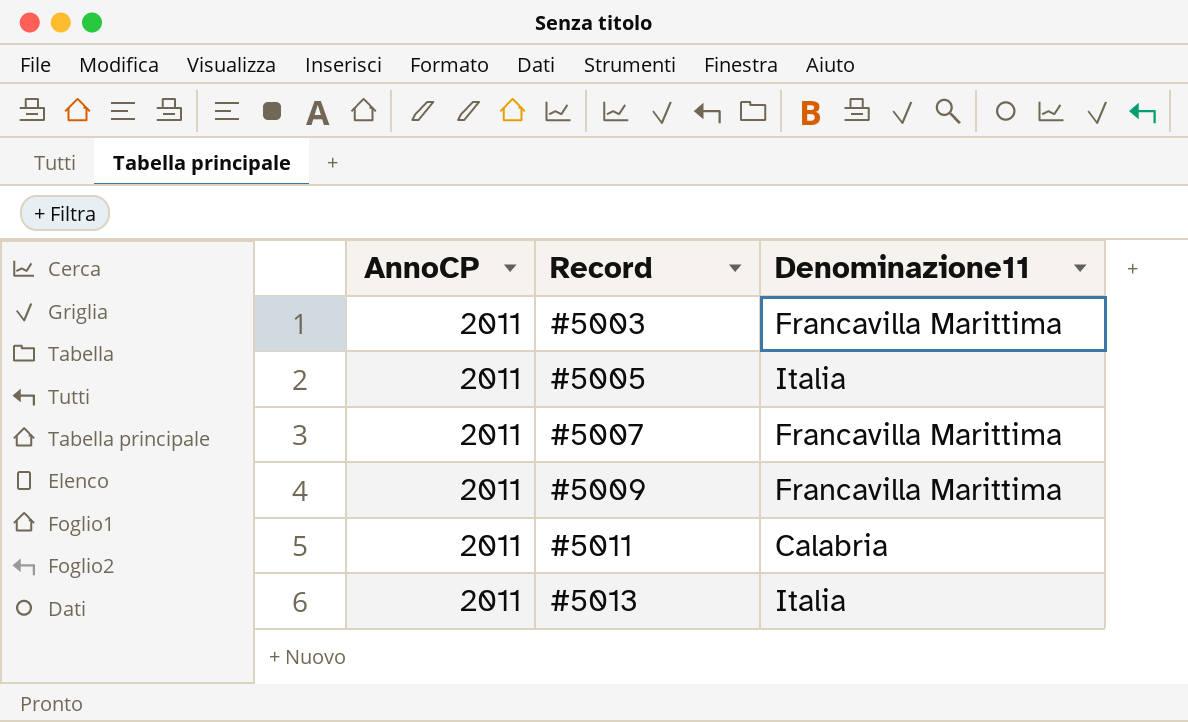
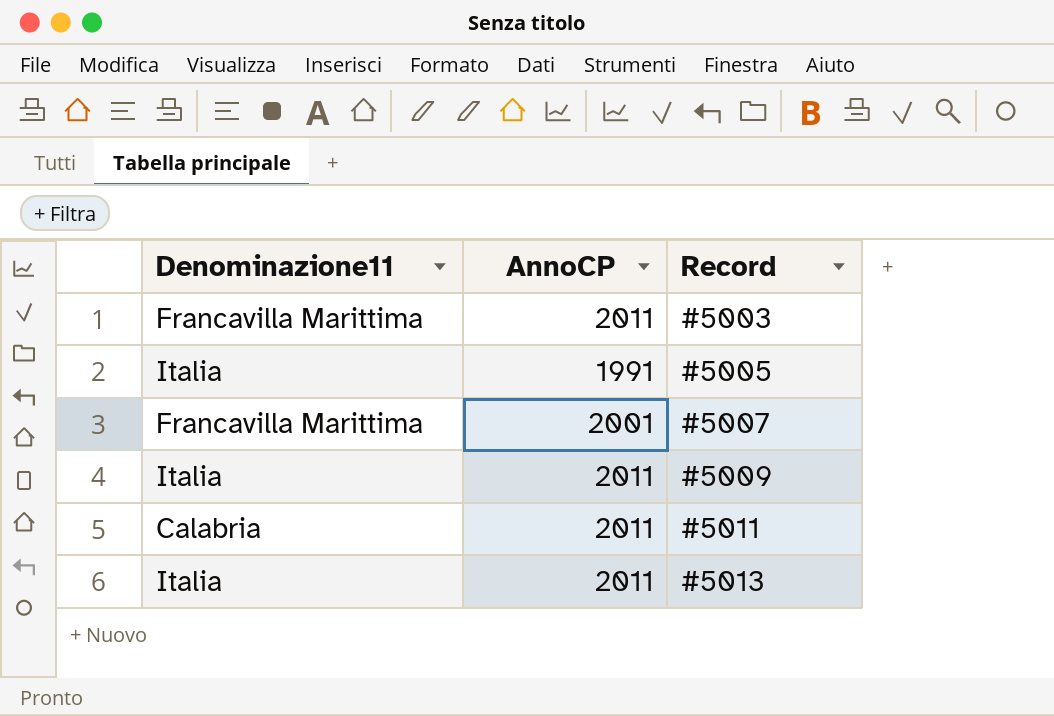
column Denominazione11 | position: 3 -> 1
#5005 | AnnoCP: 2011 -> 1991
#5007 | AnnoCP: 2011 -> 2001
#5009 | Denominazione11: Francavilla Marittima -> Italia

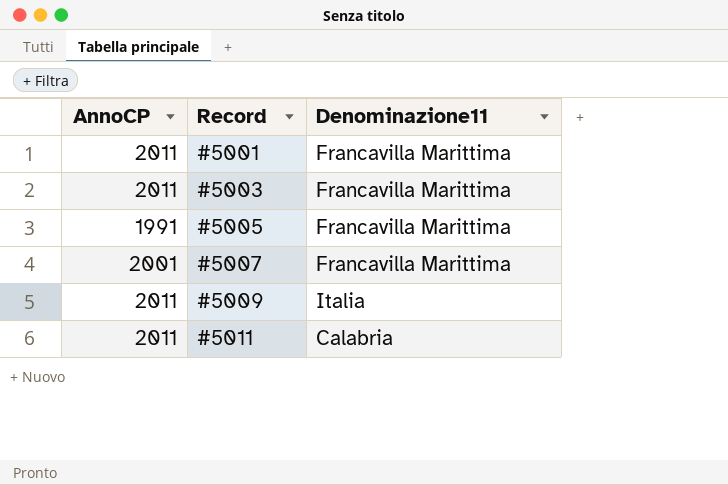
column Denominazione11 | position: 1 -> 3
row #5013: Italia | 2011 -> none
row #5001: none -> 2011 | Francavilla Marittima
#5005 | Denominazione11: Italia -> Francavilla Marittima

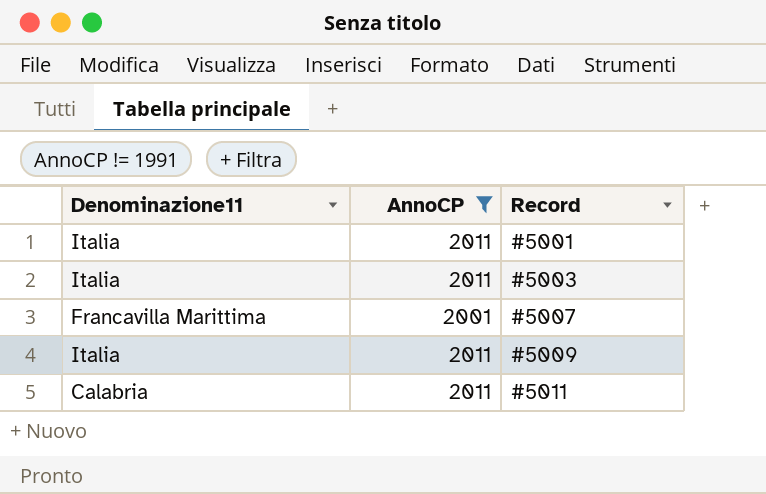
filter: none -> AnnoCP != 1991
column Denominazione11 | position: 3 -> 1
#5001 | Denominazione11: Francavilla Marittima -> Italia
#5003 | Denominazione11: Francavilla Marittima -> Italia

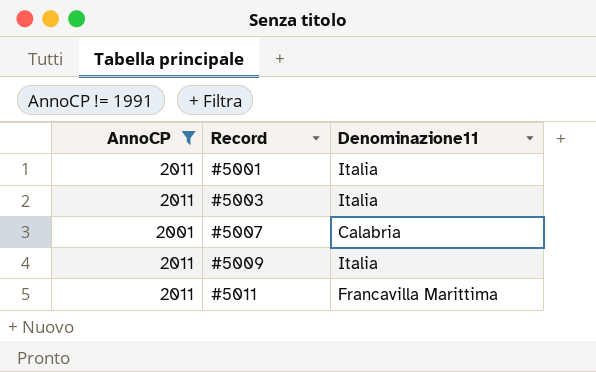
column Denominazione11 | position: 1 -> 3
#5007 | Denominazione11: Francavilla Marittima -> Calabria
#5011 | Denominazione11: Calabria -> Francavilla Marittima

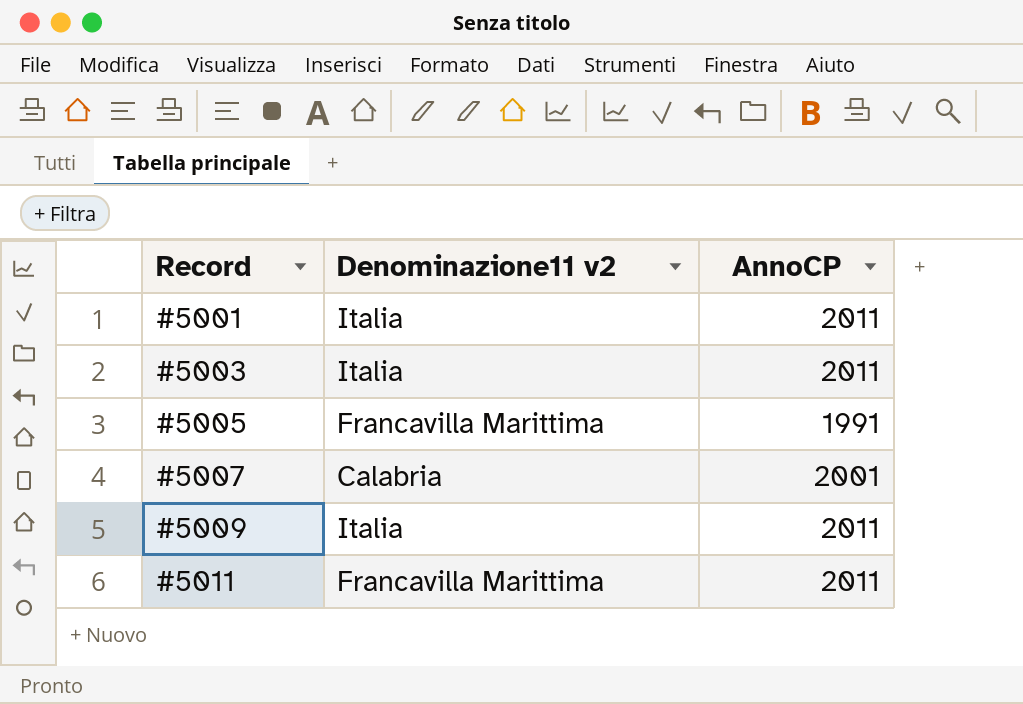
filter: AnnoCP != 1991 -> none
column name: Denominazione11 -> Denominazione11 v2
column AnnoCP | position: 1 -> 3

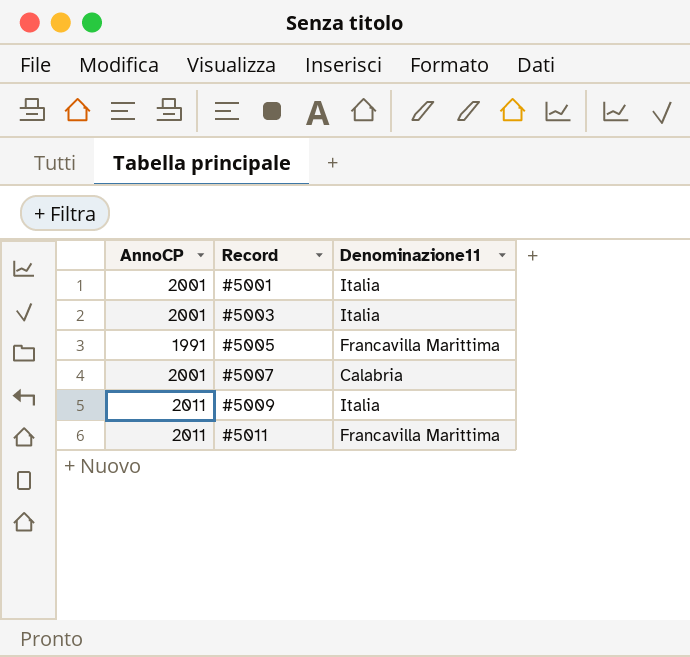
column AnnoCP | position: 3 -> 1
column name: Denominazione11 v2 -> Denominazione11
#5001 | AnnoCP: 2011 -> 2001
#5003 | AnnoCP: 2011 -> 2001

